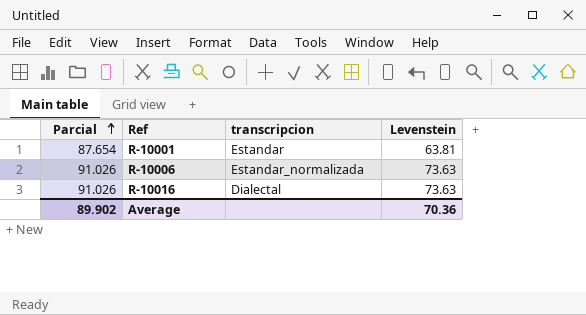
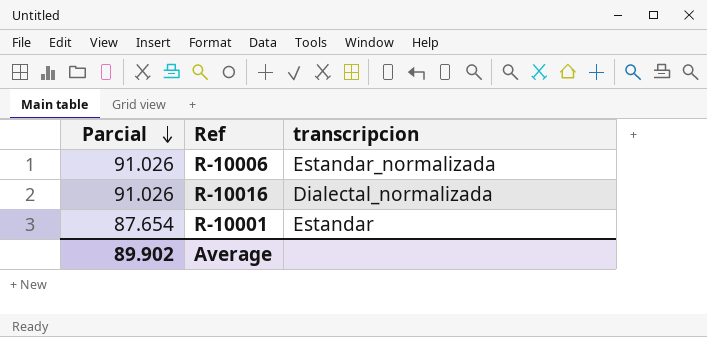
row order: Parcial ascending -> Parcial descending
column Levenstein | position: 4 -> none
R-10016 | transcripcion: Dialectal -> Dialectal_normalizada

